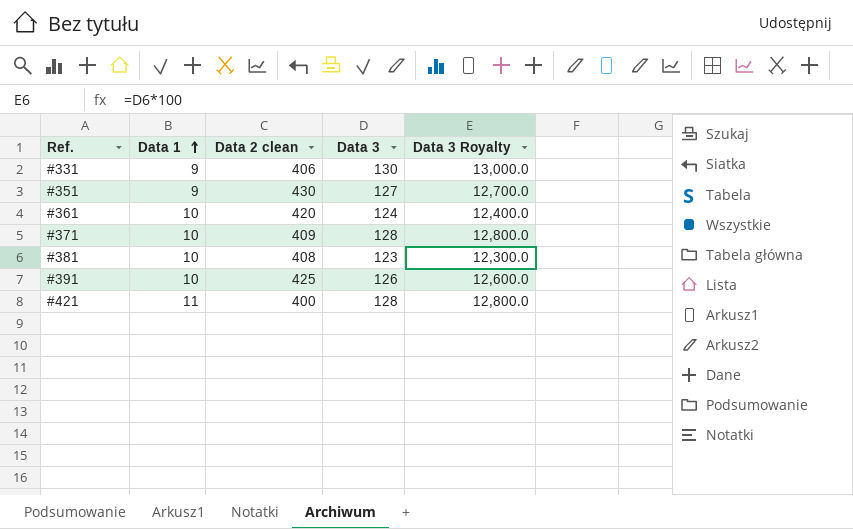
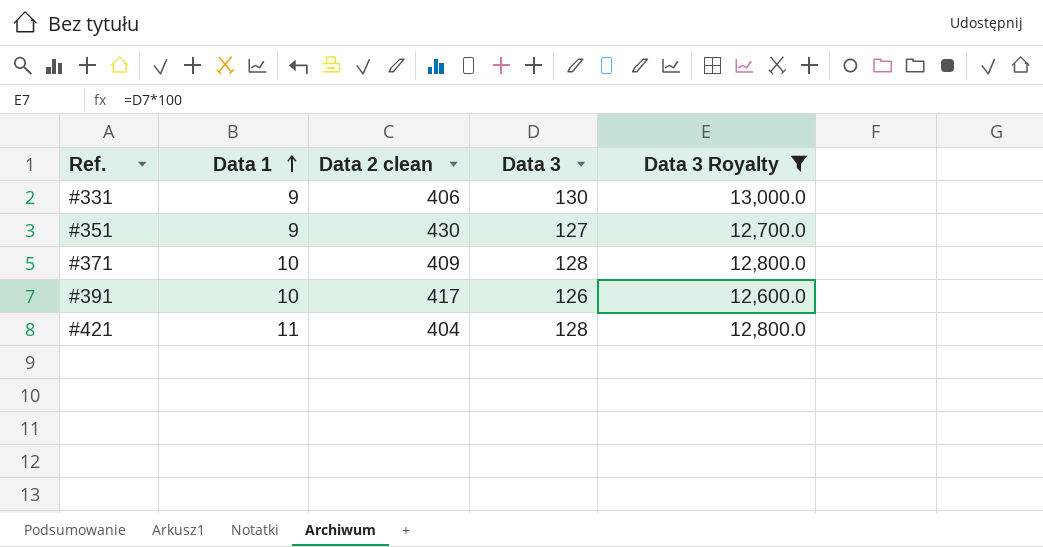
filter: none -> Data 3 Royalty >= 12,600.0
#391 | Data 2 clean: 425 -> 417
#421 | Data 2 clean: 400 -> 404

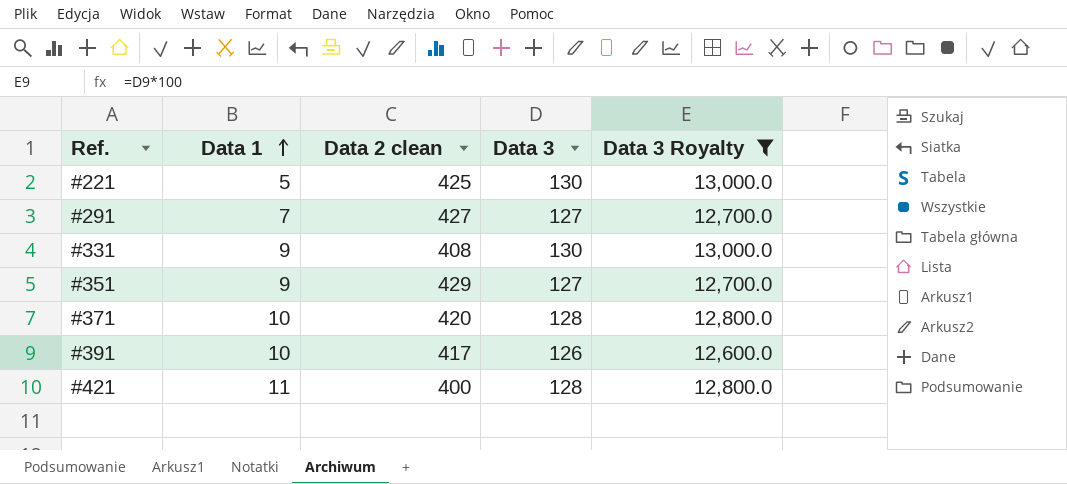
row #221: none -> 5 | 425 | 130 | 13,000.0
row #291: none -> 7 | 427 | 127 | 12,700.0
#331 | Data 2 clean: 406 -> 408
#351 | Data 2 clean: 430 -> 429
#371 | Data 2 clean: 409 -> 420
#421 | Data 2 clean: 404 -> 400

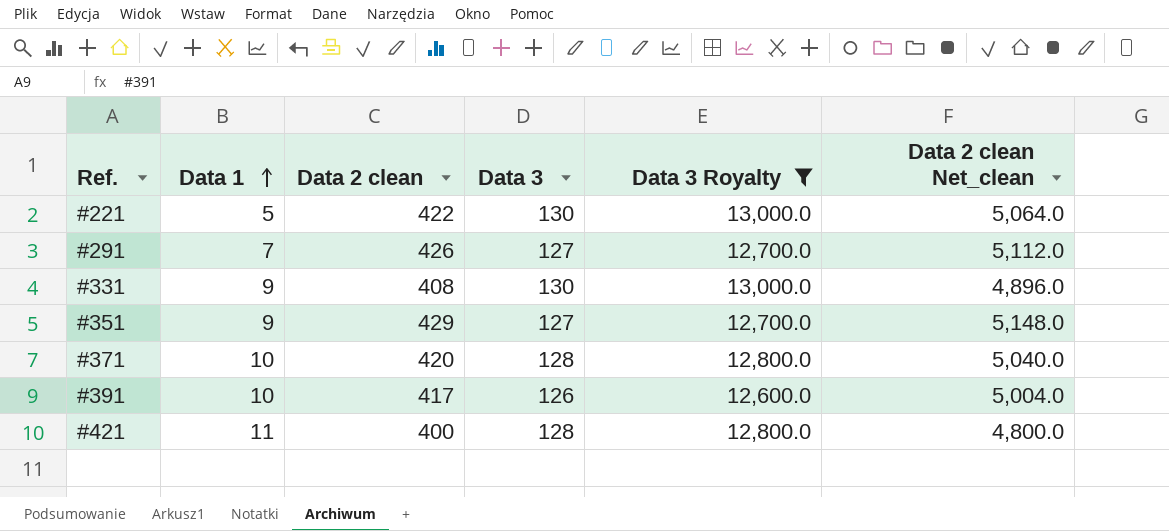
column Data 2 clean Net_clean | formula: none -> [Data 2 clean] * 12
#221 | Data 2 clean: 425 -> 422
#291 | Data 2 clean: 427 -> 426

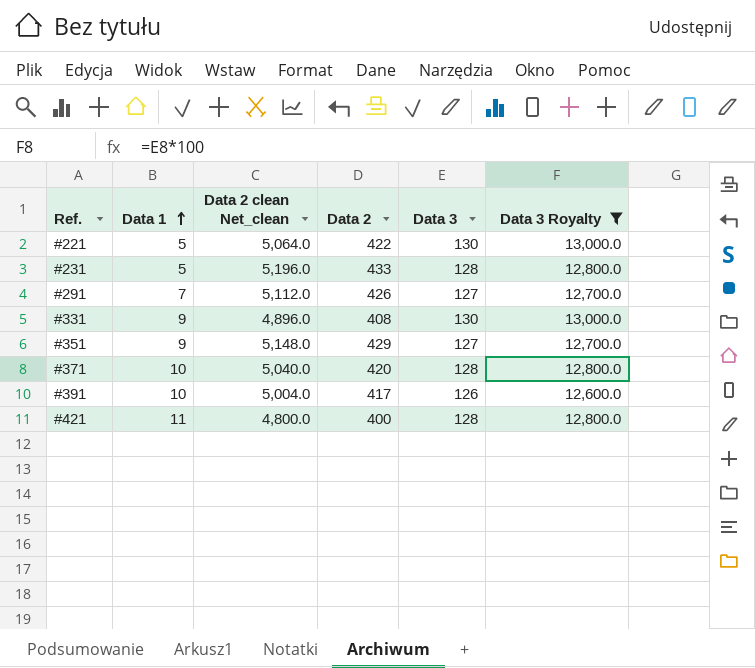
column Data 2 clean Net_clean | position: 6 -> 3
column name: Data 2 clean -> Data 2
row #231: none -> 5 | 5,196.0 | 433 | 128 | 12,800.0

